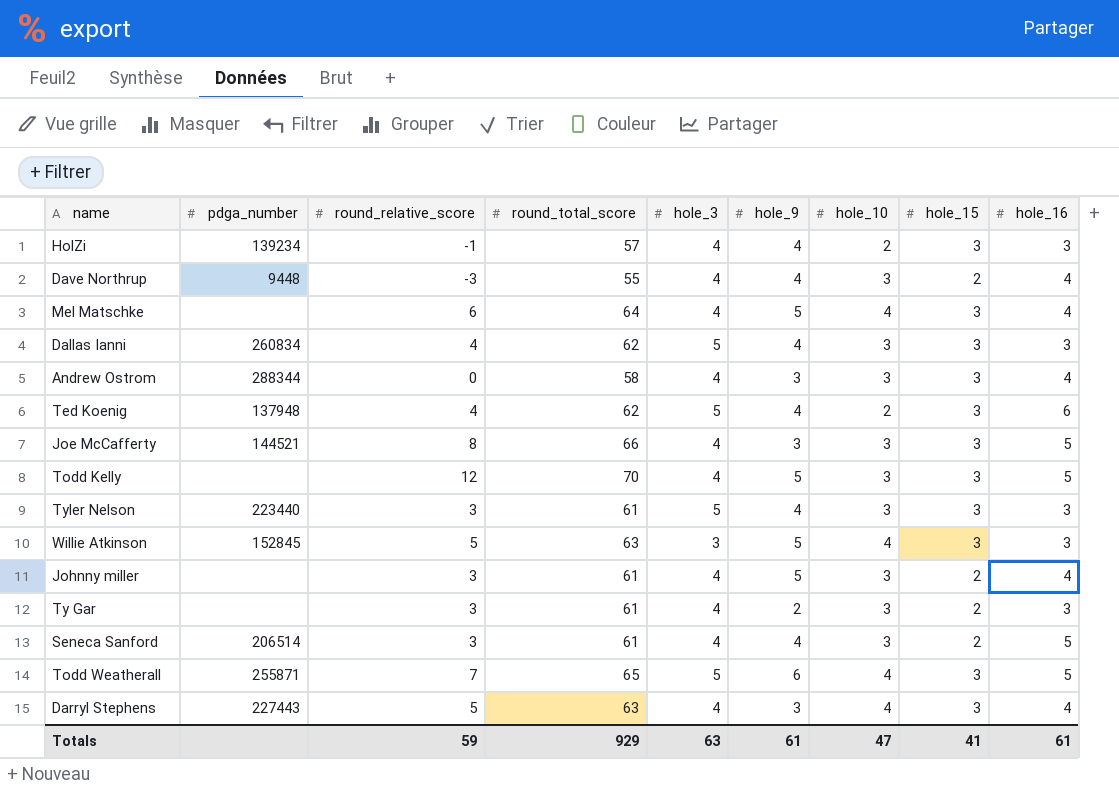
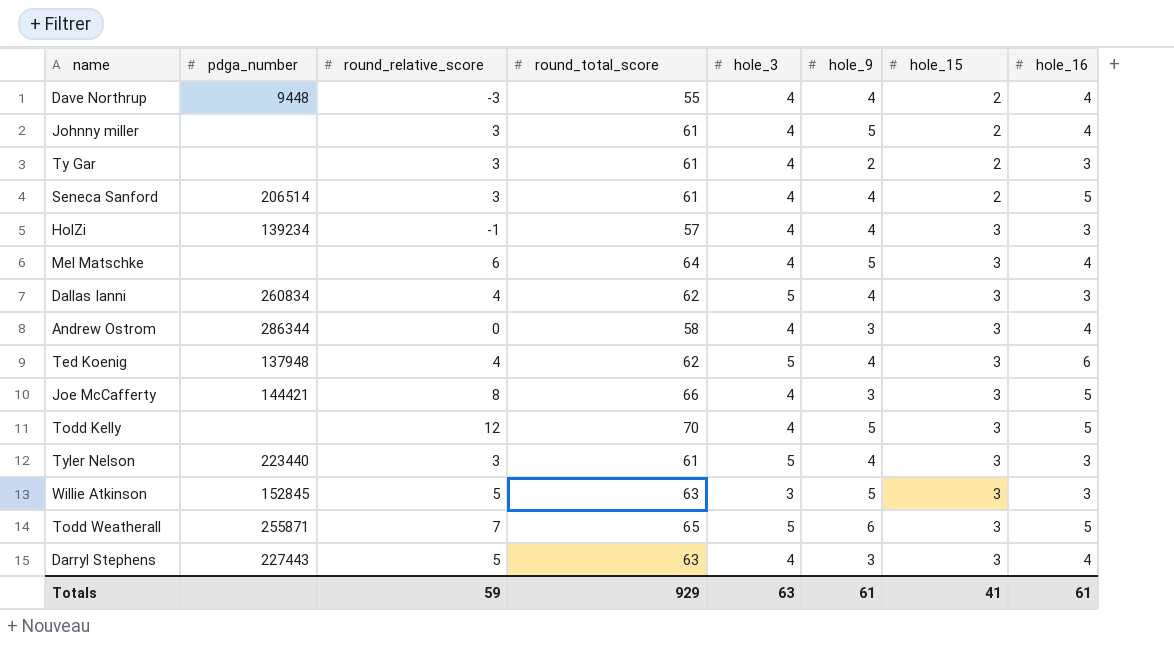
row order: none -> hole_15 ascending
column hole_10 | position: 7 -> none
Andrew Ostrom | pdga_number: 288344 -> 286344
Joe McCafferty | pdga_number: 144521 -> 144421

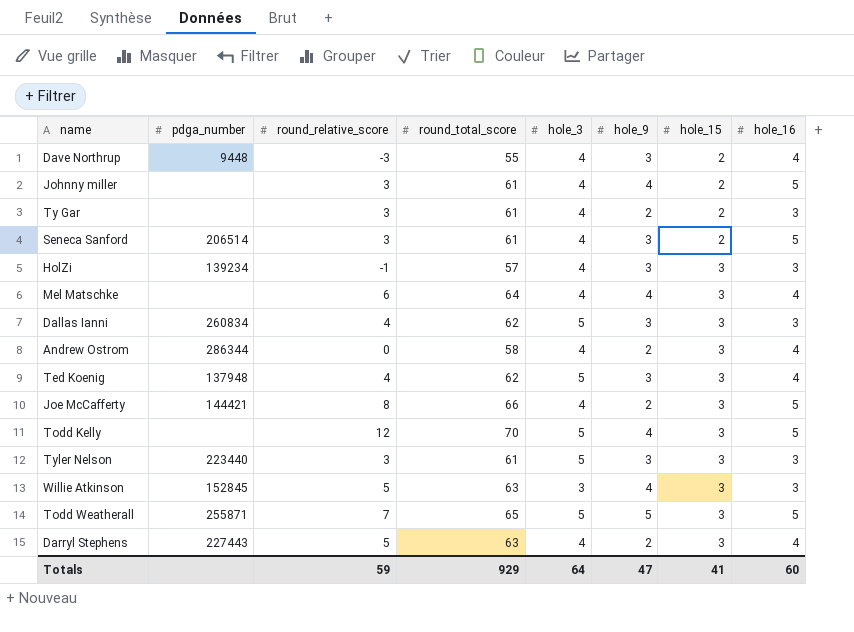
Dave Northrup | hole_9: 4 -> 3
Johnny miller | hole_9: 5 -> 4
Johnny miller | hole_16: 4 -> 5
Seneca Sanford | hole_9: 4 -> 3
HolZi | hole_9: 4 -> 3
Mel Matschke | hole_9: 5 -> 4
Dallas Ianni | hole_9: 4 -> 3
Andrew Ostrom | hole_9: 3 -> 2
Ted Koenig | hole_9: 4 -> 3
Ted Koenig | hole_16: 6 -> 4
Joe McCafferty | hole_9: 3 -> 2
Todd Kelly | hole_3: 4 -> 5
Todd Kelly | hole_9: 5 -> 4
Tyler Nelson | hole_9: 4 -> 3
Willie Atkinson | hole_9: 5 -> 4
Todd Weatherall | hole_9: 6 -> 5
Darryl Stephens | hole_9: 3 -> 2
Totals | hole_3: 63 -> 64
Totals | hole_9: 61 -> 47
Totals | hole_16: 61 -> 60

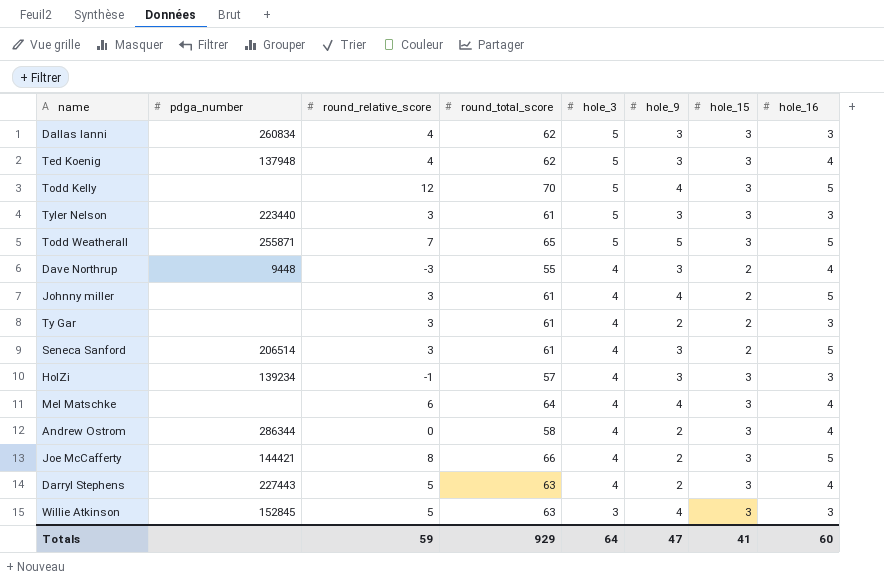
row order: hole_15 ascending -> hole_3 descending

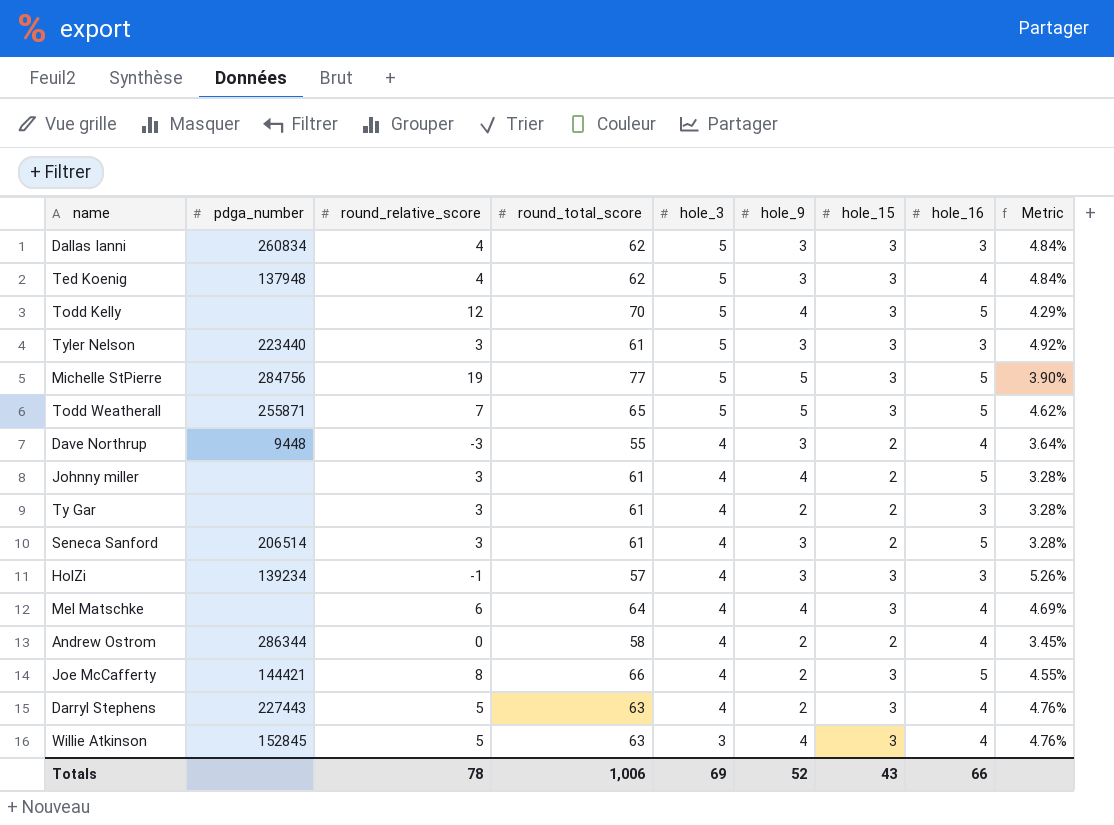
column Metric | formula: none -> [hole_15] / [round_total_score]
row Michelle StPierre: none -> 284756 | 19 | 77 | 5 | 5 | 3 | 5 | 3.90%
Andrew Ostrom | hole_15: 3 -> 2
Willie Atkinson | hole_16: 3 -> 4
Totals | round_relative_score: 59 -> 78
Totals | round_total_score: 929 -> 1,006
Totals | hole_3: 64 -> 69
Totals | hole_9: 47 -> 52
Totals | hole_15: 41 -> 43
Totals | hole_16: 60 -> 66

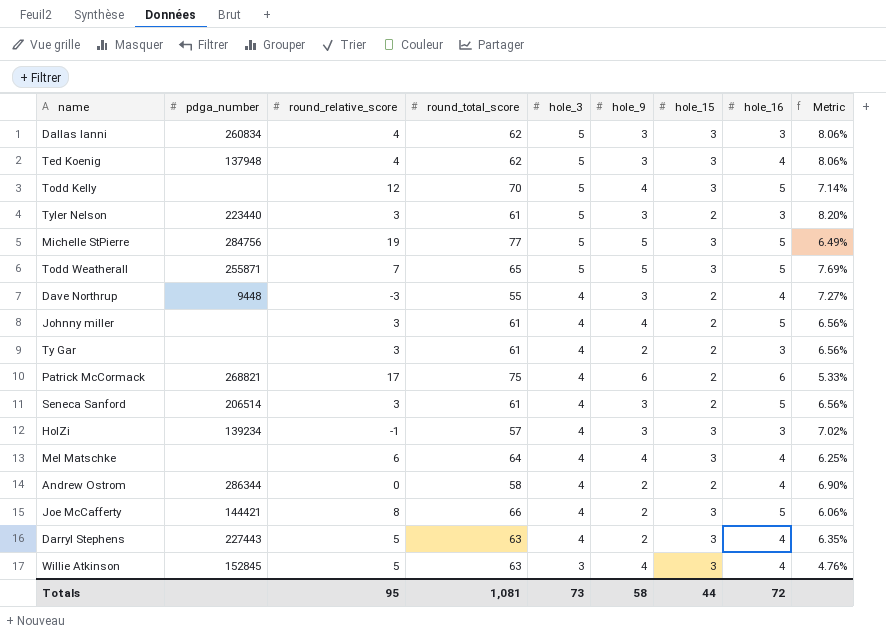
column Metric | formula: [hole_15] / [round_total_score] -> [hole_3] / [round_total_score]
Tyler Nelson | hole_15: 3 -> 2
row Patrick McCormack: none -> 268821 | 17 | 75 | 4 | 6 | 2 | 6 | 5.33%
Totals | round_relative_score: 78 -> 95
Totals | round_total_score: 1,006 -> 1,081
Totals | hole_3: 69 -> 73
Totals | hole_9: 52 -> 58
Totals | hole_15: 43 -> 44
Totals | hole_16: 66 -> 72

